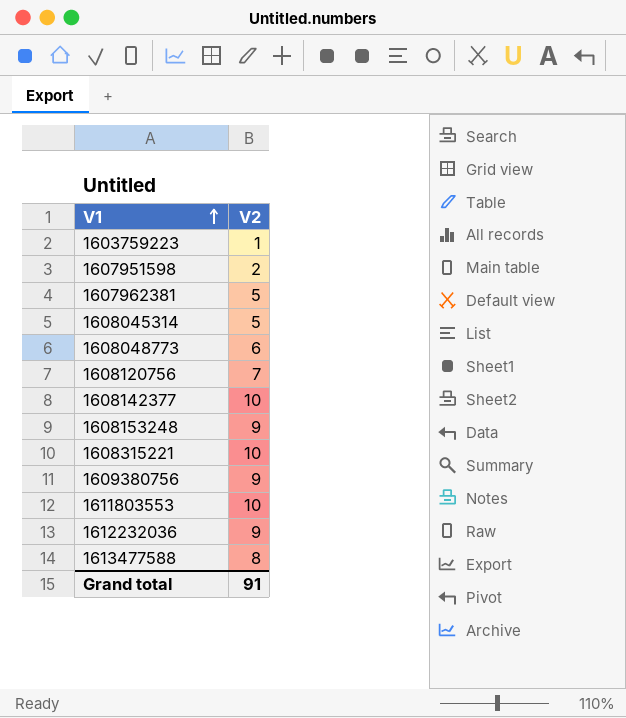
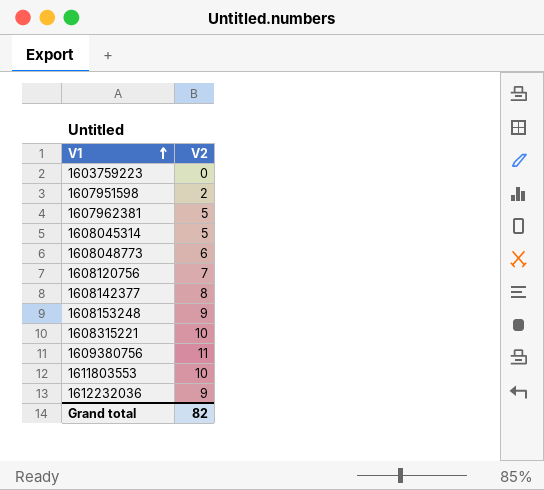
row 1613477588: 8 -> none
1603759223 | V2: 1 -> 0
1608142377 | V2: 10 -> 8
1609380756 | V2: 9 -> 11
Grand total | V2: 91 -> 82

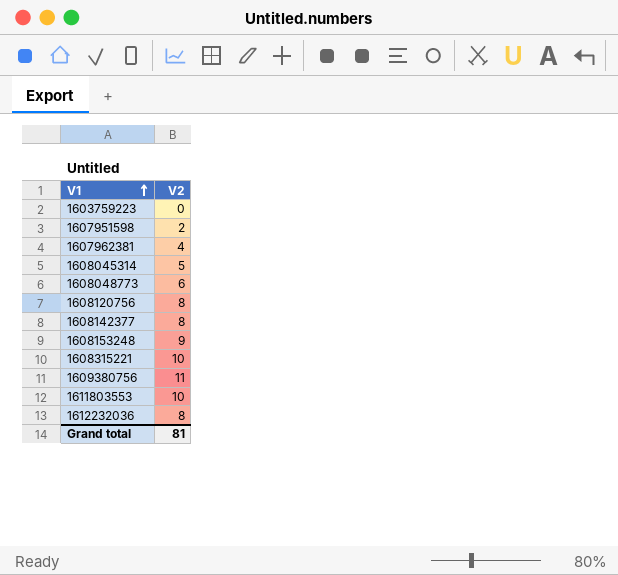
1607962381 | V2: 5 -> 4
1608120756 | V2: 7 -> 8
1612232036 | V2: 9 -> 8
Grand total | V2: 82 -> 81

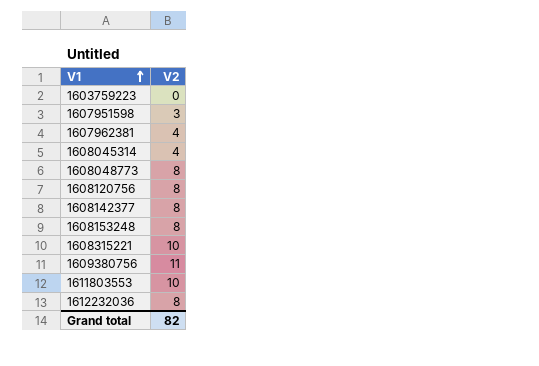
1607951598 | V2: 2 -> 3
1608045314 | V2: 5 -> 4
1608048773 | V2: 6 -> 8
1608153248 | V2: 9 -> 8
Grand total | V2: 81 -> 82

